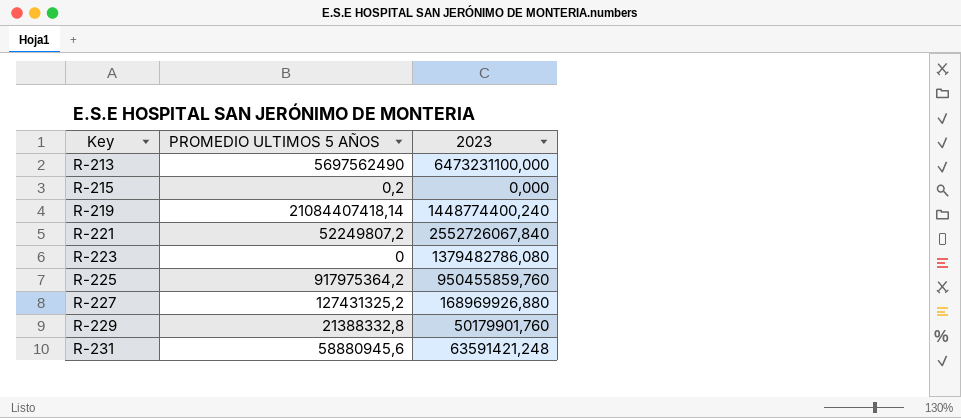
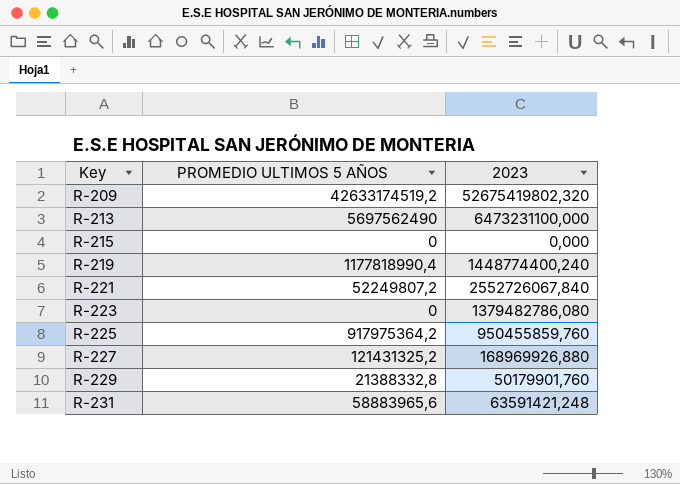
row R-209: none -> 42633174519,2 | 52675419802,320
R-215 | PROMEDIO ULTIMOS 5 AÑOS: 0,2 -> 0
R-219 | PROMEDIO ULTIMOS 5 AÑOS: 21084407418,14 -> 1177818990,4
R-227 | PROMEDIO ULTIMOS 5 AÑOS: 127431325,2 -> 121431325,2
R-231 | PROMEDIO ULTIMOS 5 AÑOS: 58880945,6 -> 58883965,6

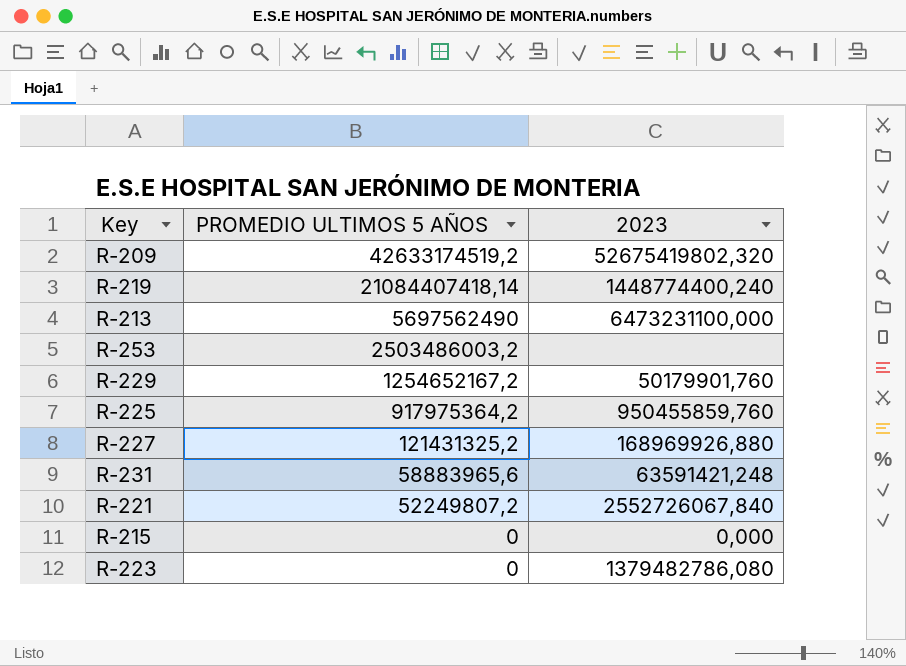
row order: Key ascending -> PROMEDIO ULTIMOS 5 AÑOS descending
R-219 | PROMEDIO ULTIMOS 5 AÑOS: 1177818990,4 -> 21084407418,14
row R-253: none -> 2503486003,2 | none
R-229 | PROMEDIO ULTIMOS 5 AÑOS: 21388332,8 -> 1254652167,2

